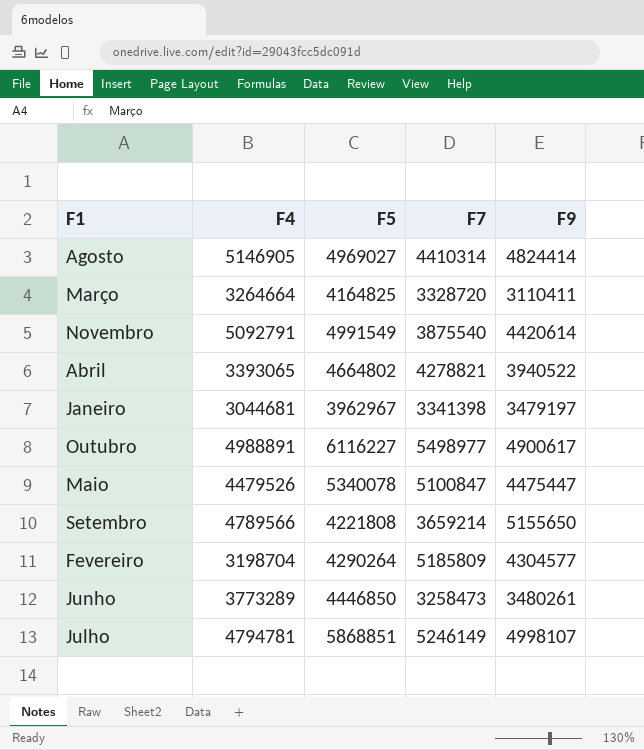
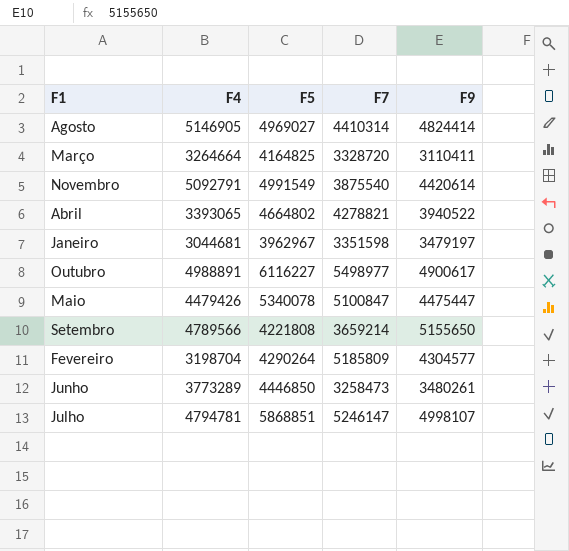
Janeiro | F7: 3341398 -> 3351598
Maio | F4: 4479526 -> 4479426
Julho | F7: 5246149 -> 5246147

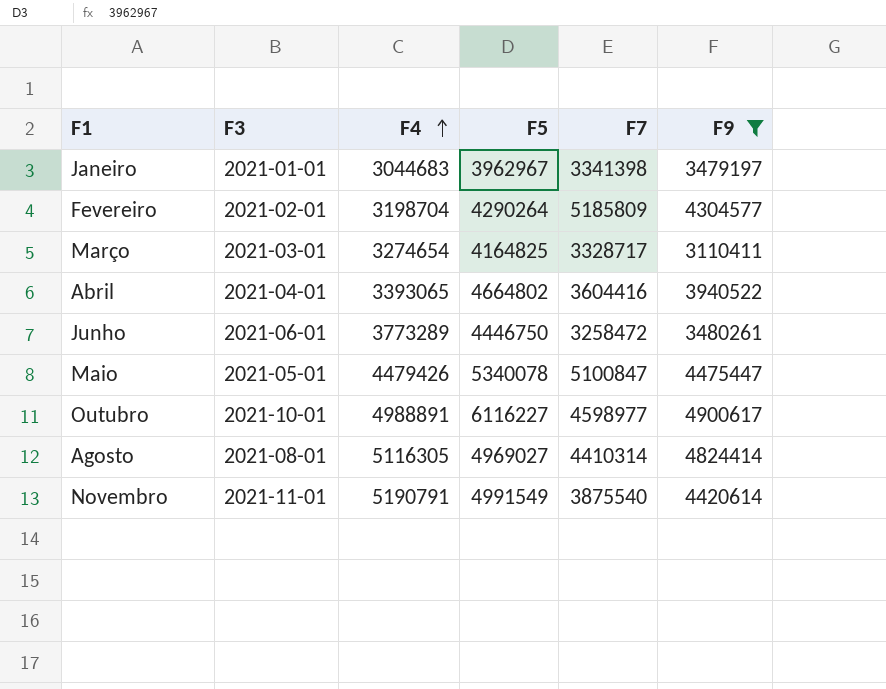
filter: none -> F9 <= 4900617
row order: none -> F4 ascending
column F3 | position: none -> 2
Janeiro | F4: 3044681 -> 3044683
Janeiro | F7: 3351598 -> 3341398
Março | F4: 3264664 -> 3274654
Março | F7: 3328720 -> 3328717
Abril | F7: 4278821 -> 3604416
Junho | F5: 4446850 -> 4446750
Junho | F7: 3258473 -> 3258472
Outubro | F7: 5498977 -> 4598977
Agosto | F4: 5146905 -> 5116305
Novembro | F4: 5092791 -> 5190791

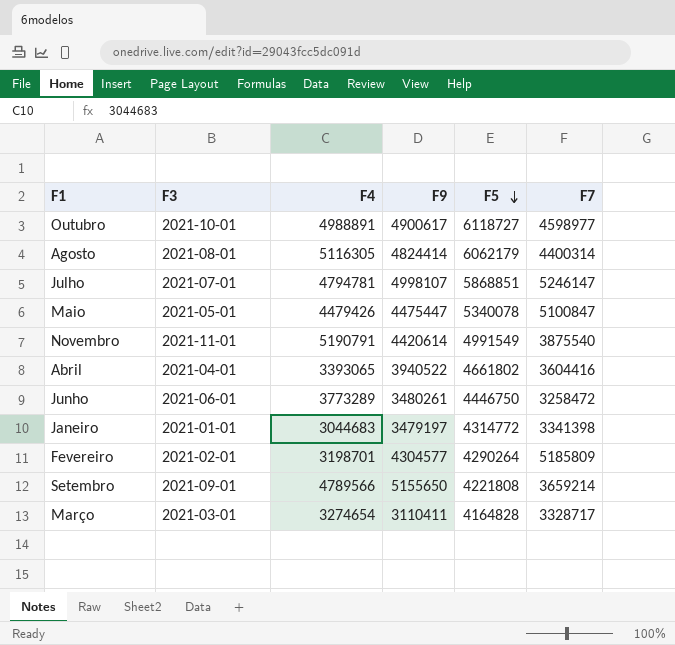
filter: F9 <= 4900617 -> none
row order: F4 ascending -> F5 descending
column F9 | position: 6 -> 4
Outubro | F5: 6116227 -> 6118727
Agosto | F5: 4969027 -> 6062179
Agosto | F7: 4410314 -> 4400314
Abril | F5: 4664802 -> 4661802
Janeiro | F5: 3962967 -> 4314772
Fevereiro | F4: 3198704 -> 3198701
Março | F5: 4164825 -> 4164828

